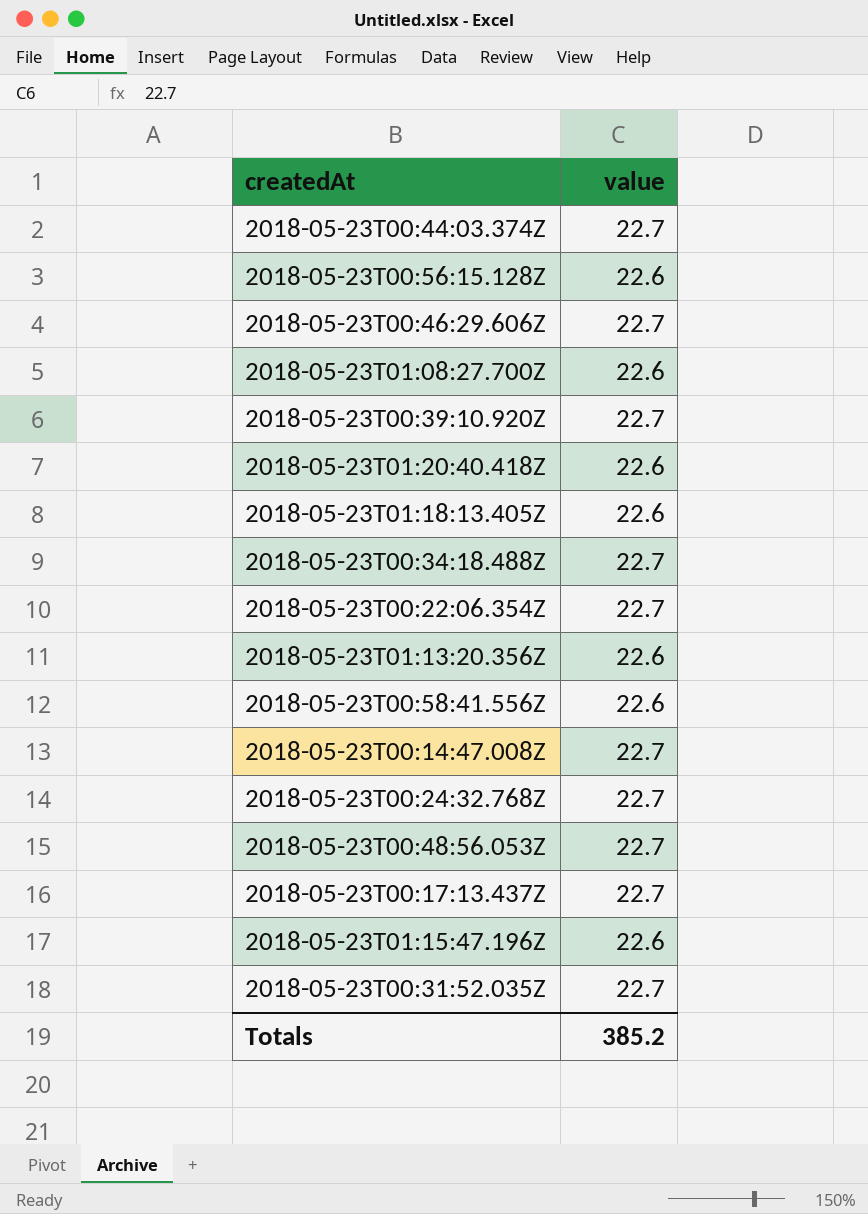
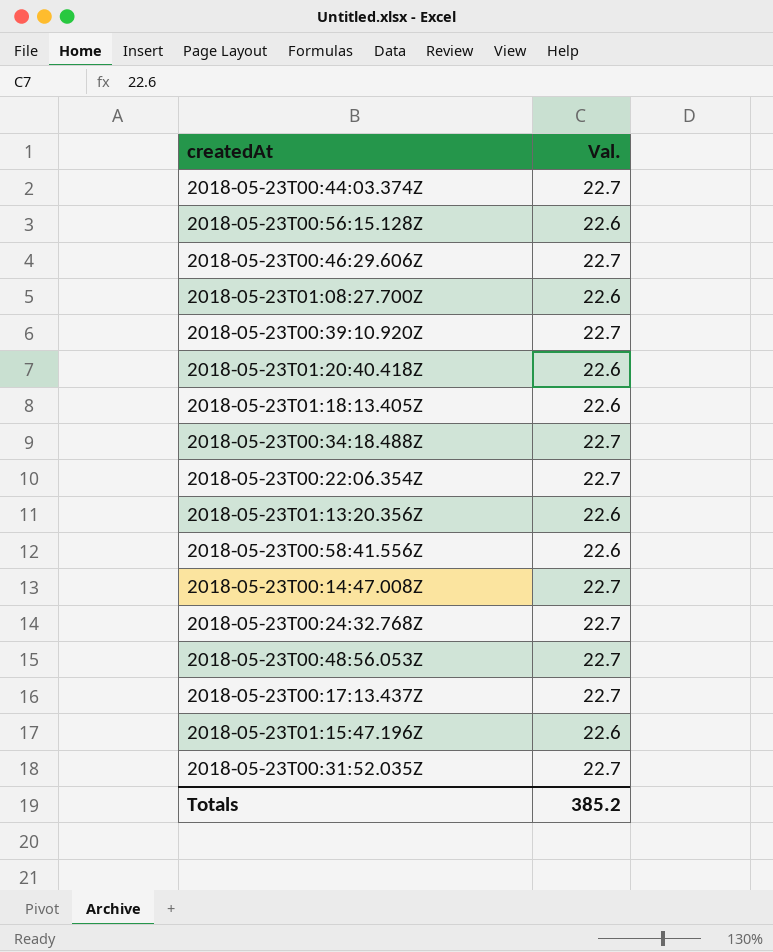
column name: value -> Val.

